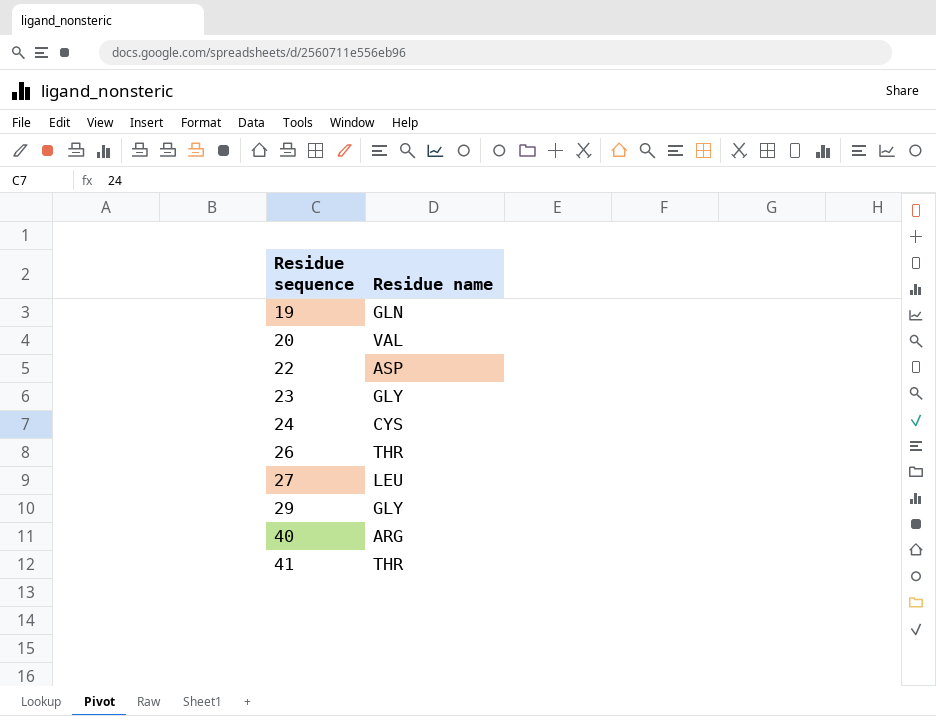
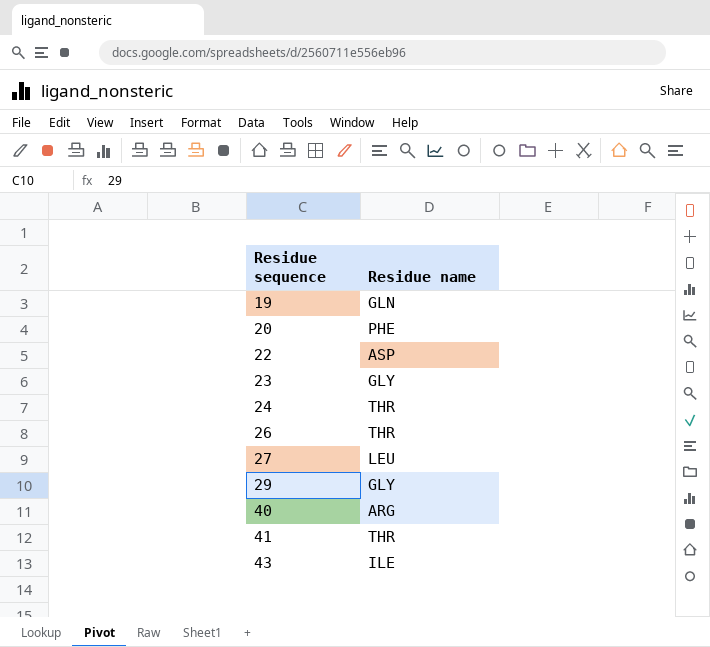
20 | Residue name: VAL -> PHE
24 | Residue name: CYS -> THR
row 43: none -> ILE

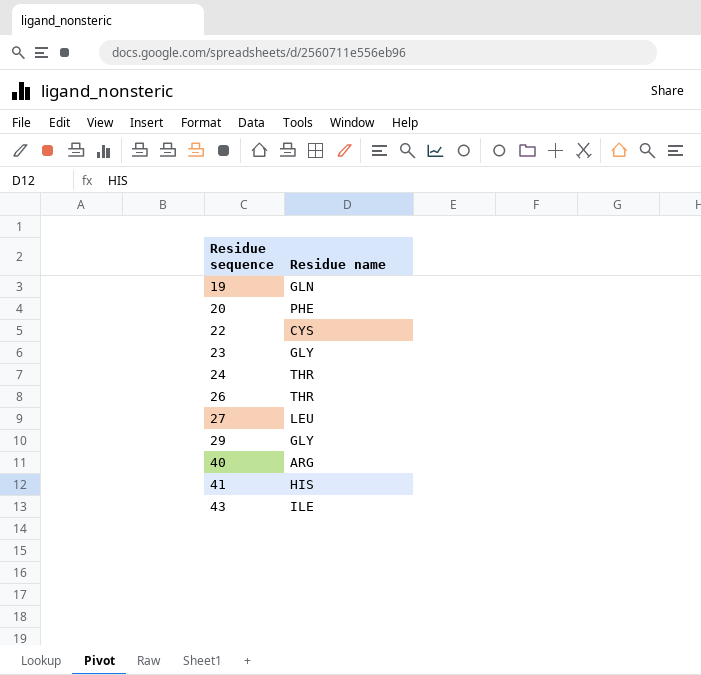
22 | Residue name: ASP -> CYS
41 | Residue name: THR -> HIS

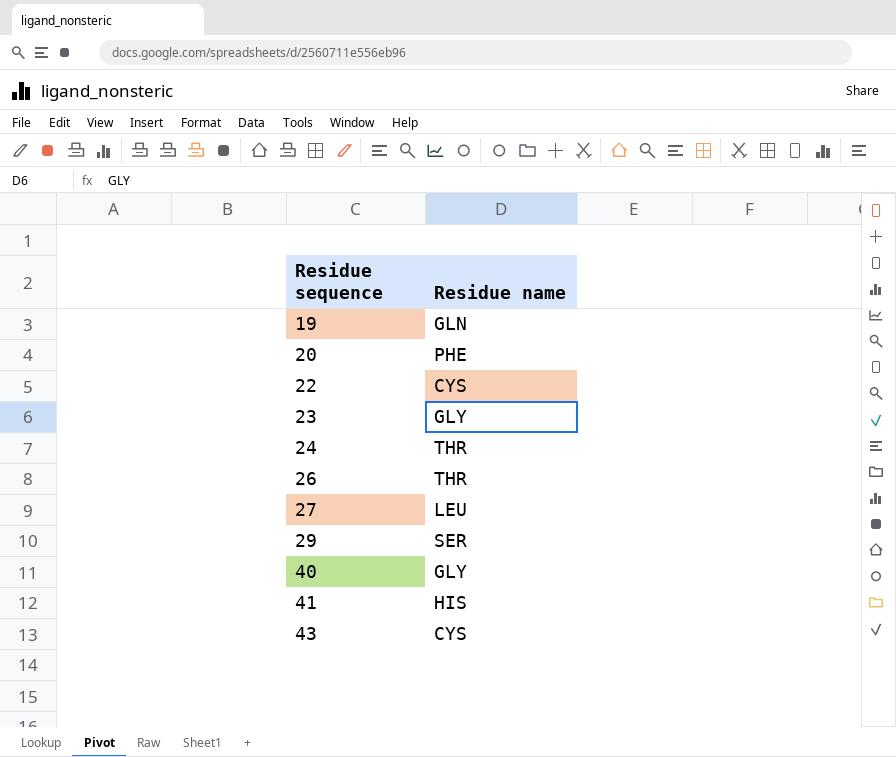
29 | Residue name: GLY -> SER
40 | Residue name: ARG -> GLY
43 | Residue name: ILE -> CYS

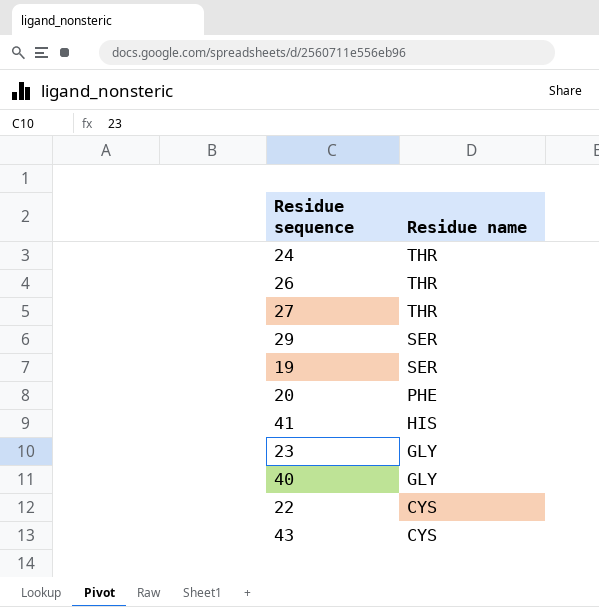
row order: Residue sequence ascending -> Residue name descending
27 | Residue name: LEU -> THR
19 | Residue name: GLN -> SER

